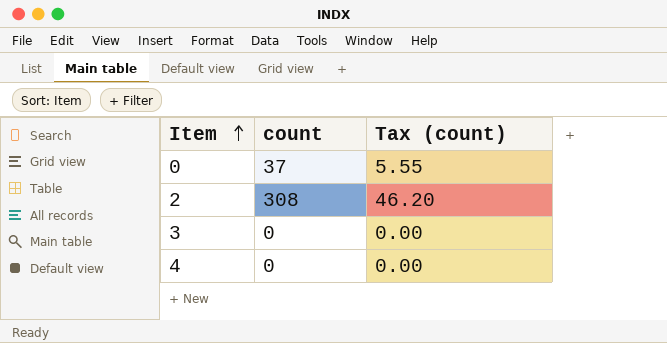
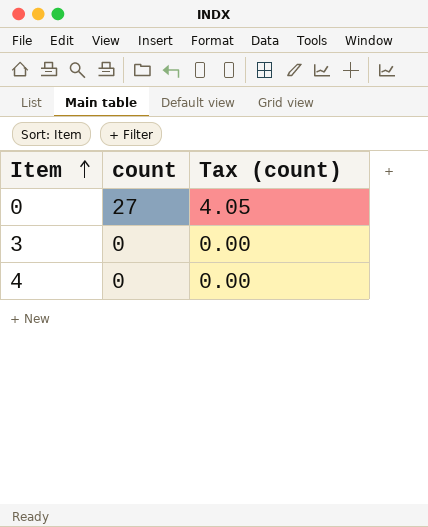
row 2: 308 | 46.20 -> none
0 | count: 37 -> 27
0 | Tax (count): 5.55 -> 4.05

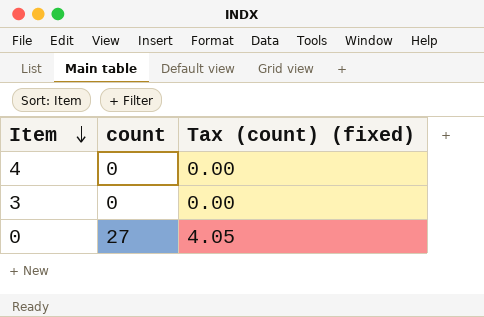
row order: Item ascending -> Item descending
column name: Tax (count) -> Tax (count) (fixed)

